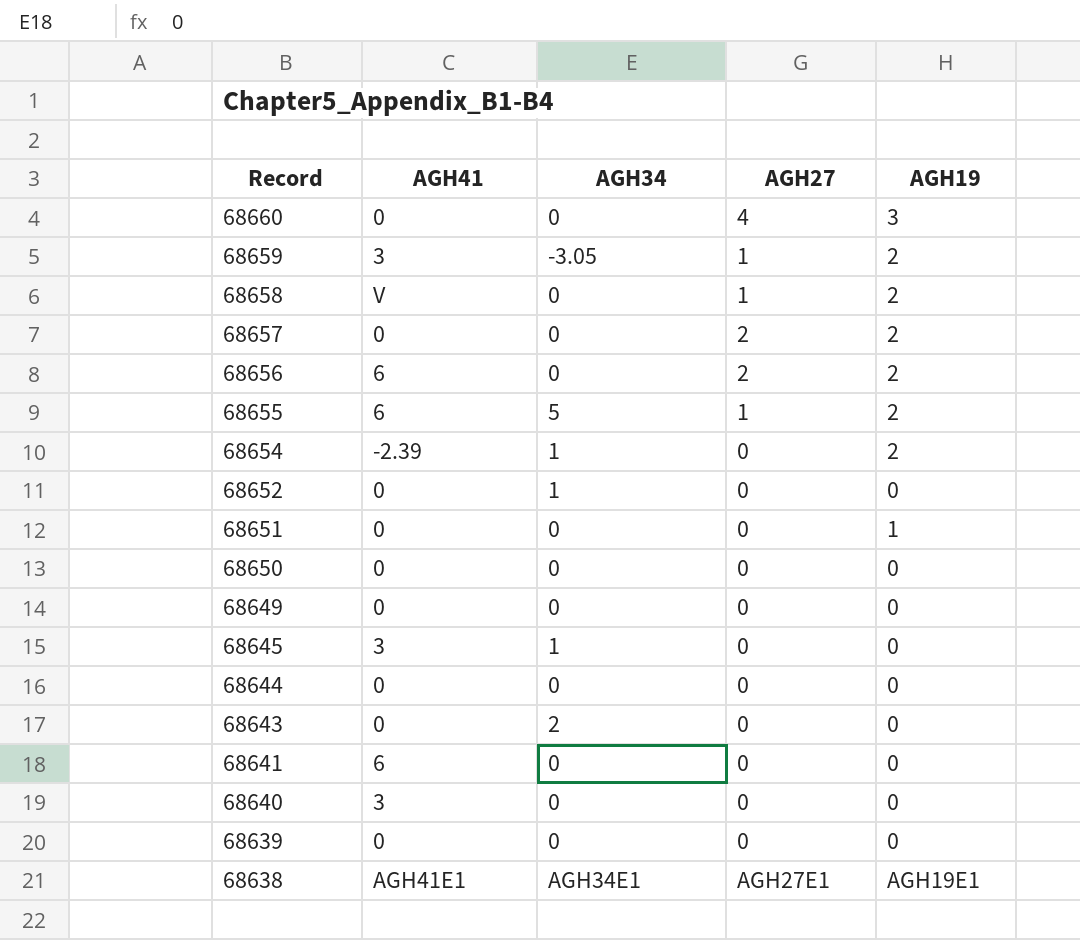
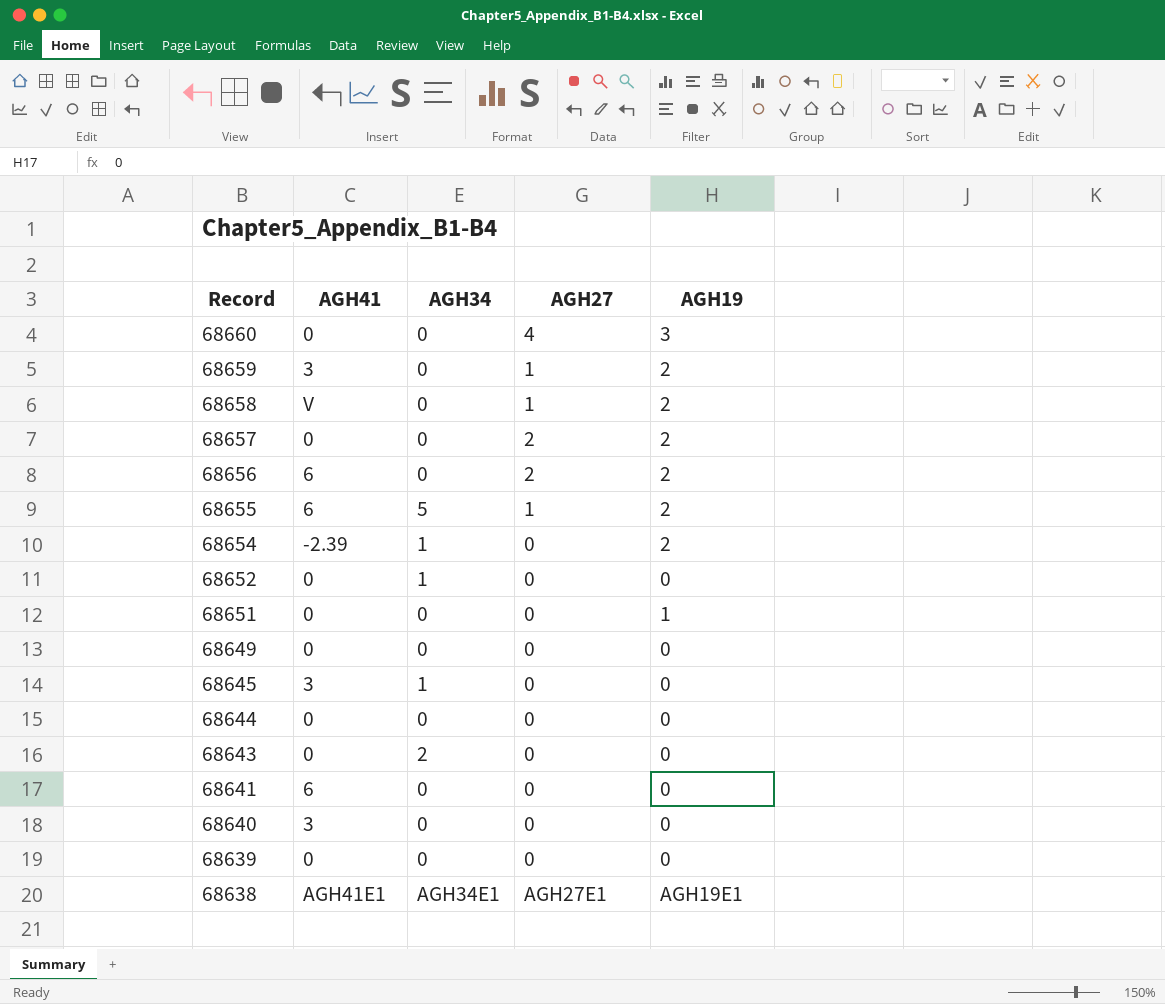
row 68650: 0 | 0 | 0 | 0 -> none
68659 | AGH34: -3.05 -> 0

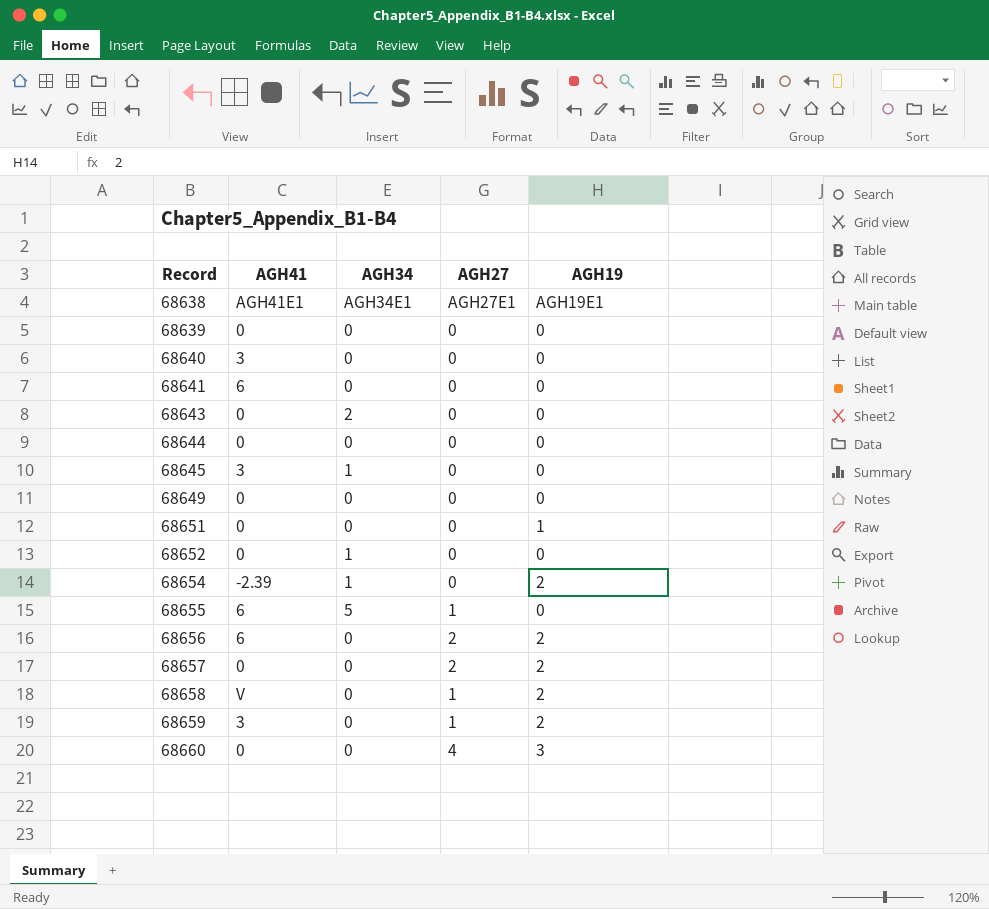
row order: Record descending -> Record ascending
68655 | AGH19: 2 -> 0

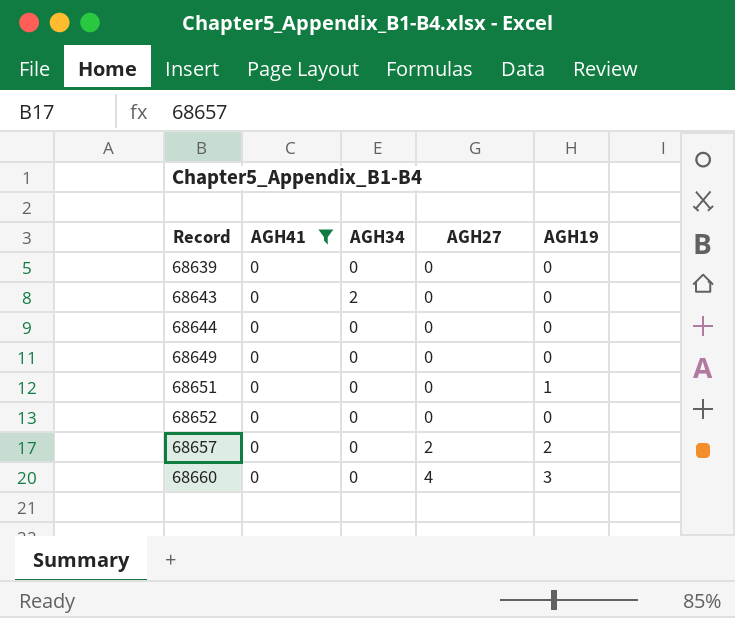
filter: none -> AGH41 = 0
68652 | AGH34: 1 -> 0

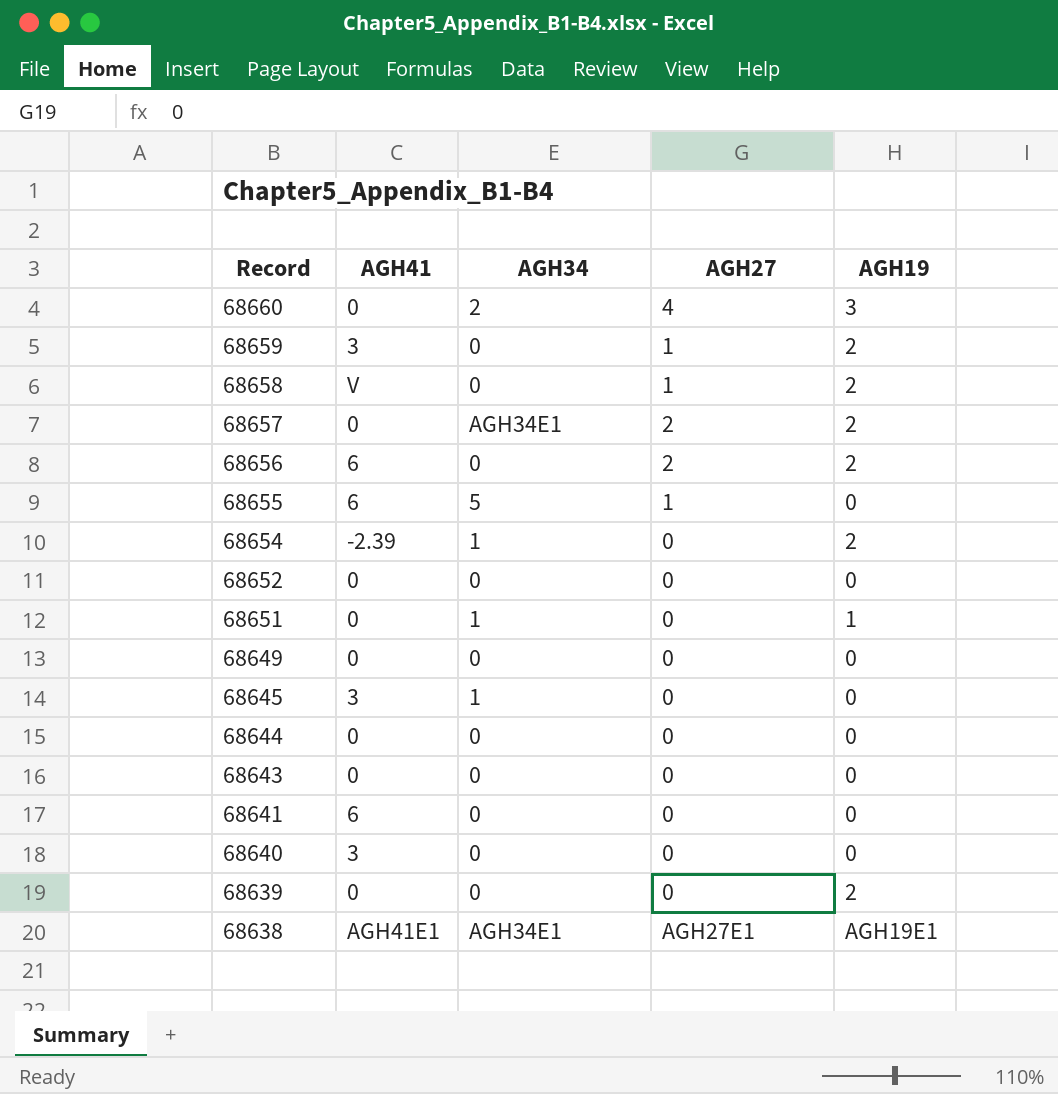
filter: AGH41 = 0 -> none
row order: Record ascending -> Record descending
68660 | AGH34: 0 -> 2
68657 | AGH34: 0 -> AGH34E1
68651 | AGH34: 0 -> 1
68643 | AGH34: 2 -> 0
68639 | AGH19: 0 -> 2

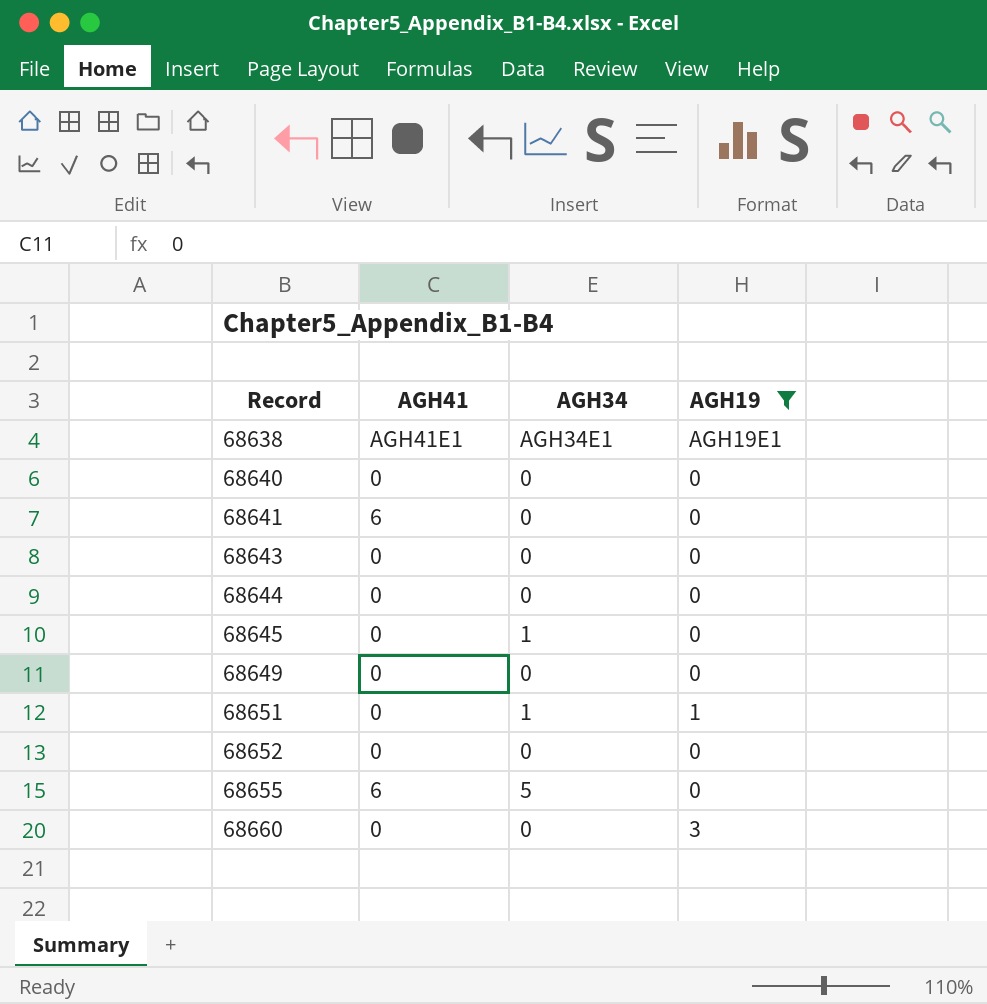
filter: none -> AGH19 != 2
row order: Record descending -> Record ascending
column AGH27 | position: 4 -> none
68640 | AGH41: 3 -> 0
68645 | AGH41: 3 -> 0
68660 | AGH34: 2 -> 0

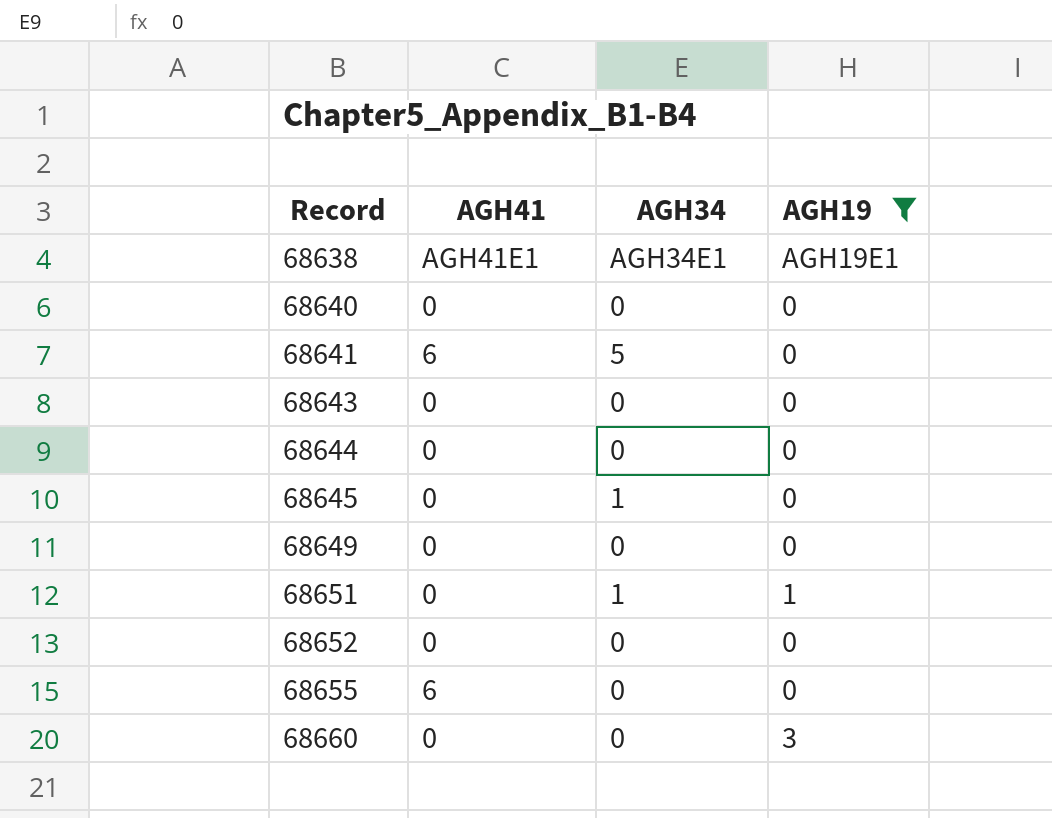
68641 | AGH34: 0 -> 5
68655 | AGH34: 5 -> 0

